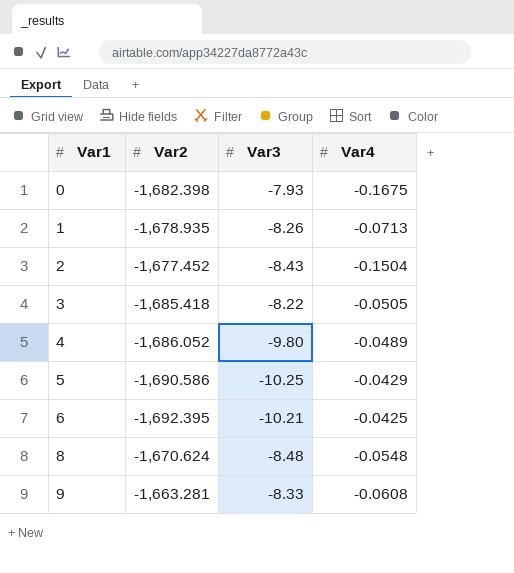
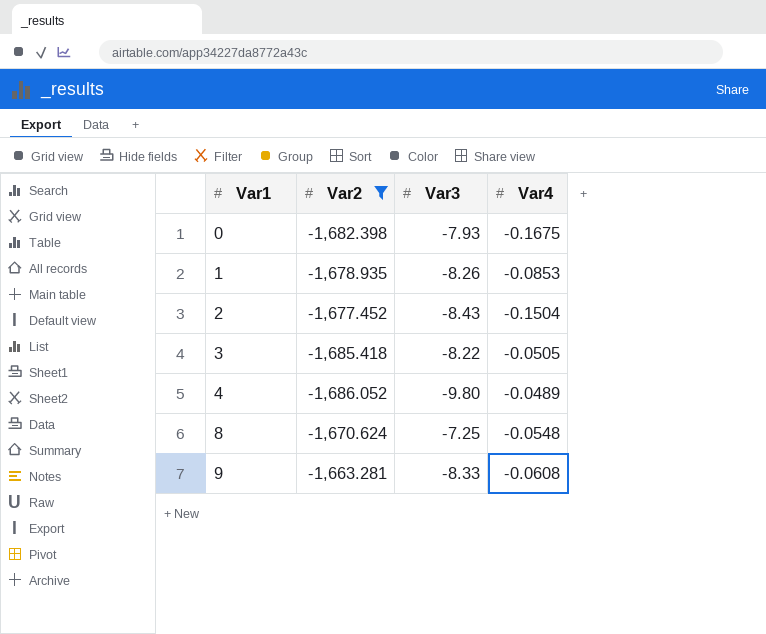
filter: none -> Var2 >= -1,686.052
1 | Var4: -0.0713 -> -0.0853
8 | Var3: -8.48 -> -7.25

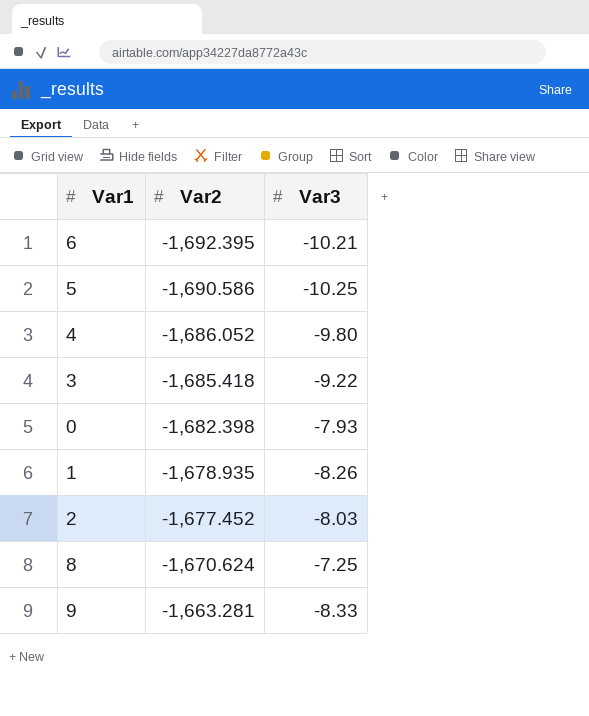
filter: Var2 >= -1,686.052 -> none
row order: Var1 ascending -> Var2 ascending
column Var4 | position: 4 -> none
3 | Var3: -8.22 -> -9.22
2 | Var3: -8.43 -> -8.03

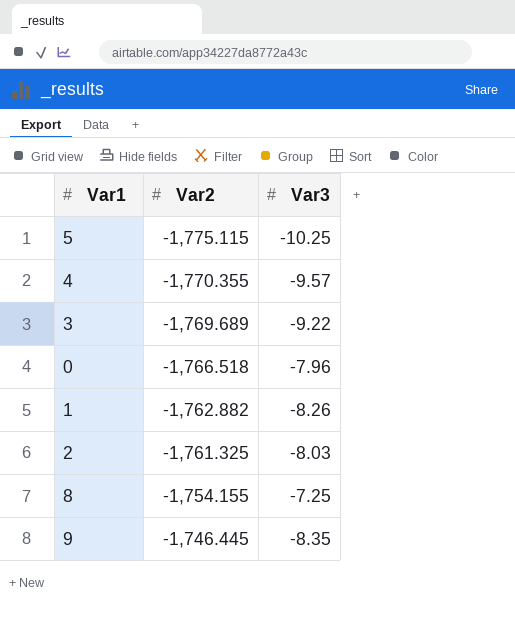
row 6: -1,692.395 | -10.21 -> none
5 | Var2: -1,690.586 -> -1,775.115
4 | Var2: -1,686.052 -> -1,770.355
4 | Var3: -9.80 -> -9.57
3 | Var2: -1,685.418 -> -1,769.689
0 | Var2: -1,682.398 -> -1,766.518
0 | Var3: -7.93 -> -7.96
1 | Var2: -1,678.935 -> -1,762.882
2 | Var2: -1,677.452 -> -1,761.325
8 | Var2: -1,670.624 -> -1,754.155
9 | Var2: -1,663.281 -> -1,746.445
9 | Var3: -8.33 -> -8.35

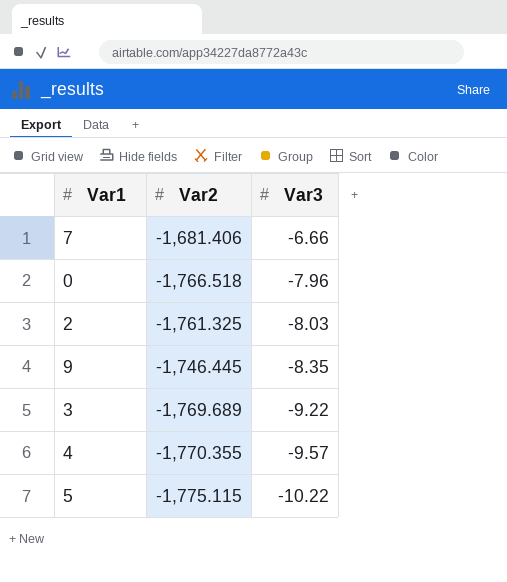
row order: Var2 ascending -> Var3 descending
row 1: -1,762.882 | -8.26 -> none
row 8: -1,754.155 | -7.25 -> none
row 7: none -> -1,681.406 | -6.66
5 | Var3: -10.25 -> -10.22

